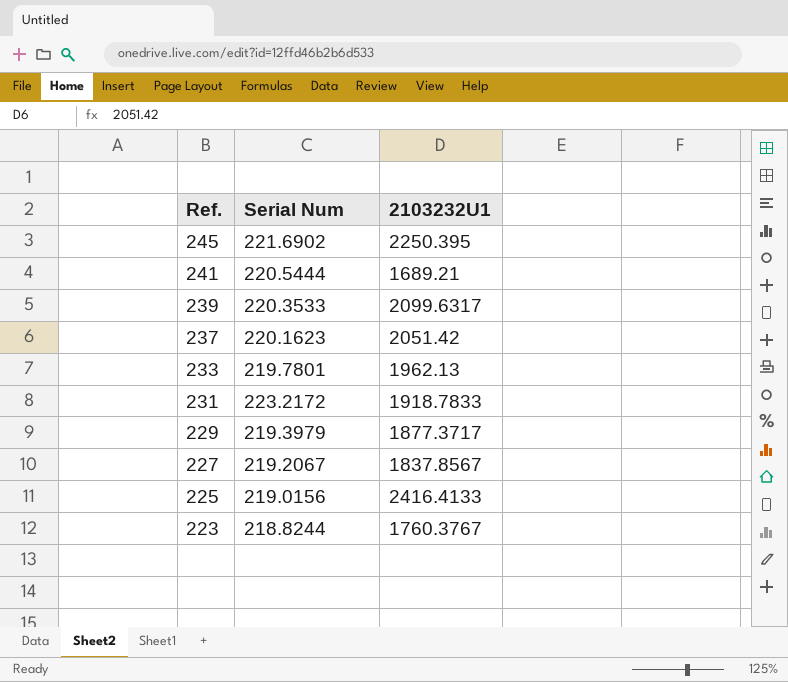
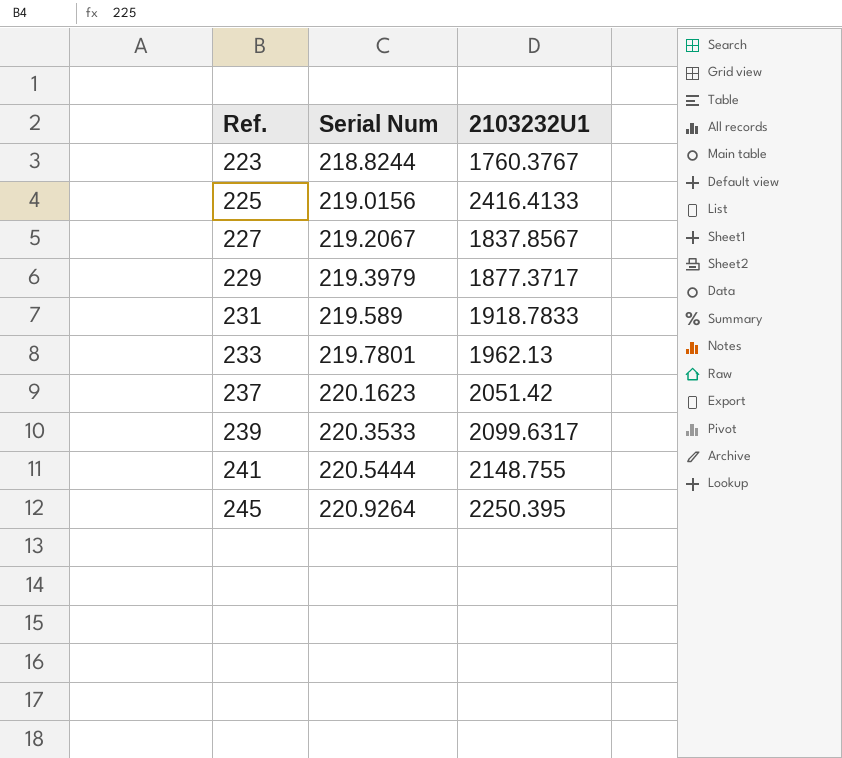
row order: Ref. descending -> Ref. ascending
231 | Serial Num: 223.2172 -> 219.589
241 | 2103232U1: 1689.21 -> 2148.755
245 | Serial Num: 221.6902 -> 220.9264

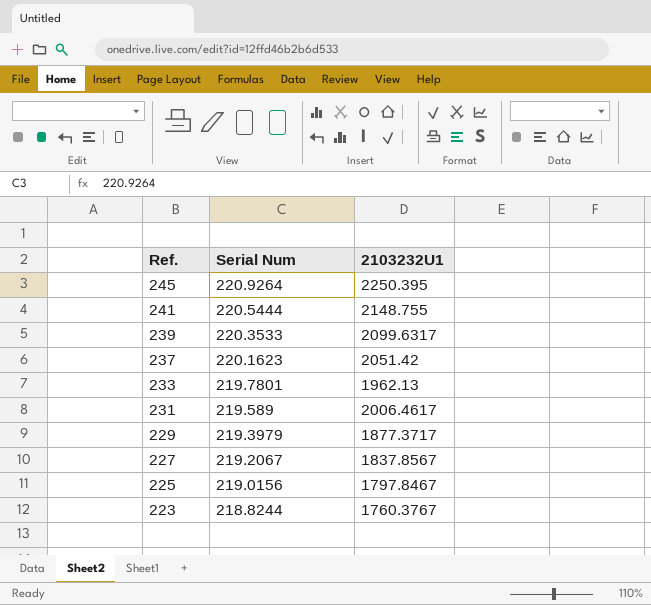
row order: Ref. ascending -> Ref. descending
231 | 2103232U1: 1918.7833 -> 2006.4617
225 | 2103232U1: 2416.4133 -> 1797.8467

